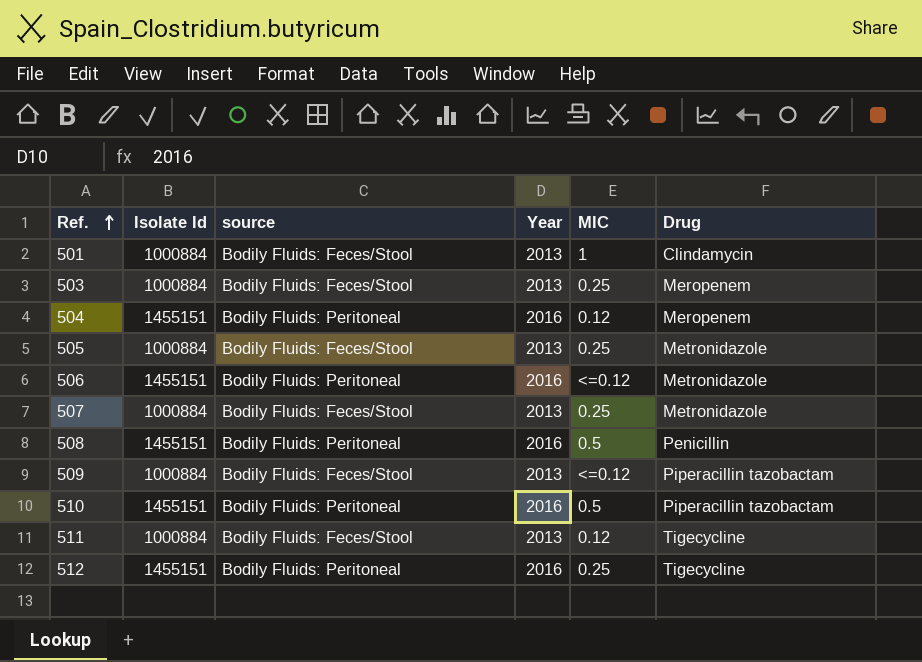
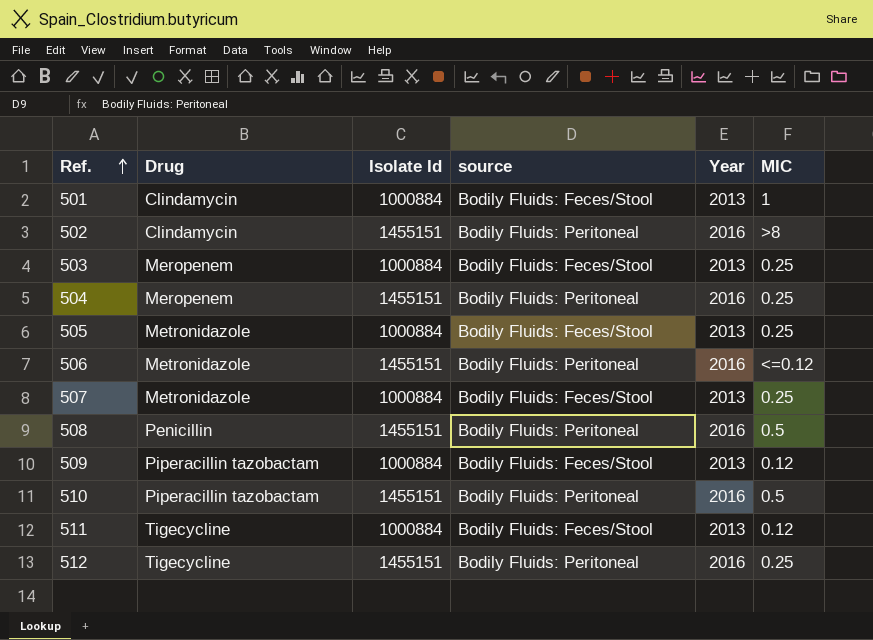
column Drug | position: 6 -> 2
row 502: none -> Clindamycin | 1455151 | Bodily Fluids: Peritoneal | 2016 | >8
504 | MIC: 0.12 -> 0.25
509 | MIC: <=0.12 -> 0.12

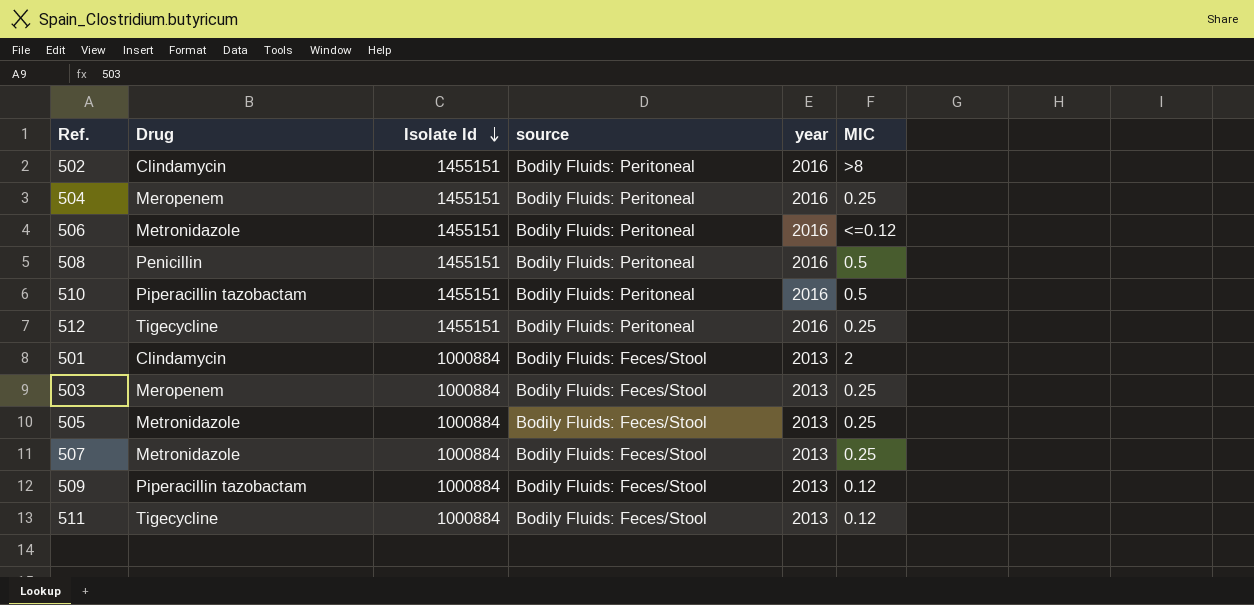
row order: Ref. ascending -> Isolate Id descending
column name: Year -> year
501 | MIC: 1 -> 2

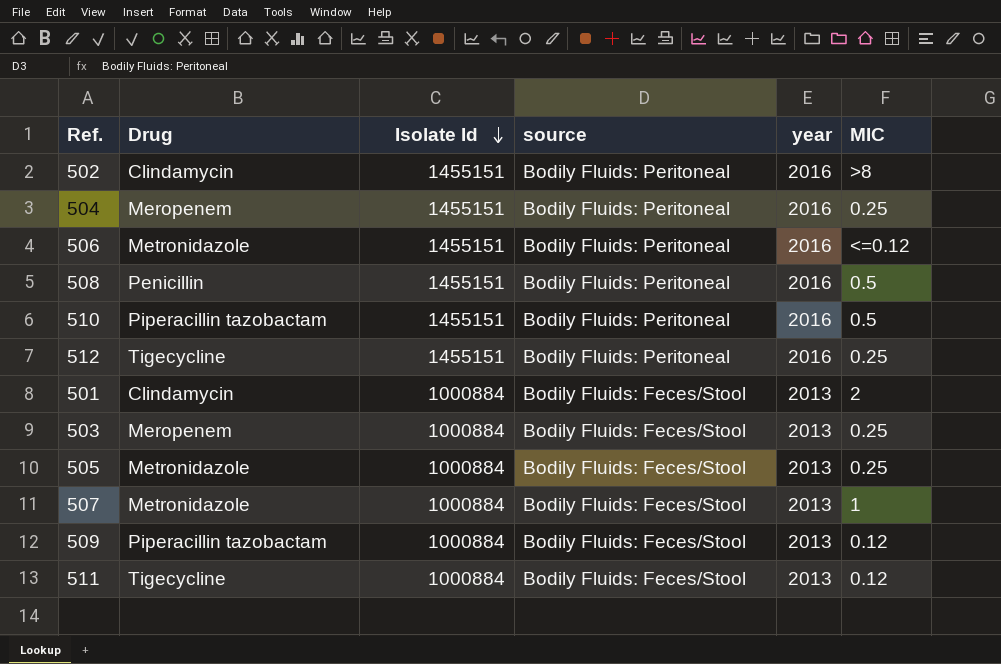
507 | MIC: 0.25 -> 1

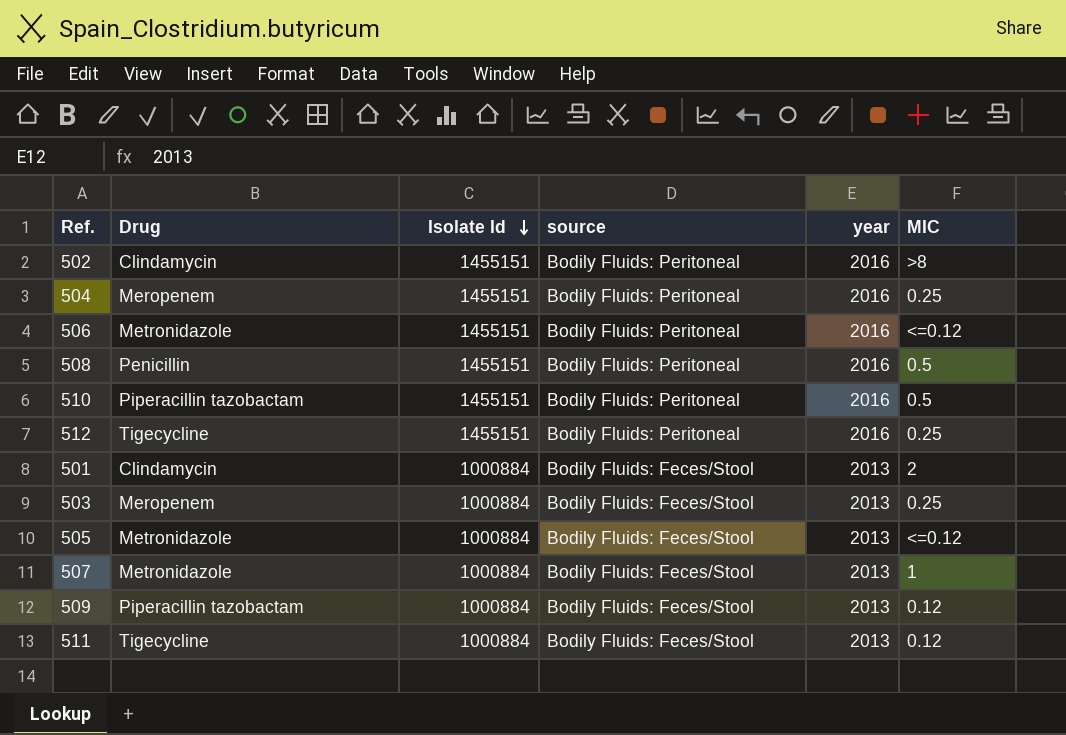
505 | MIC: 0.25 -> <=0.12

